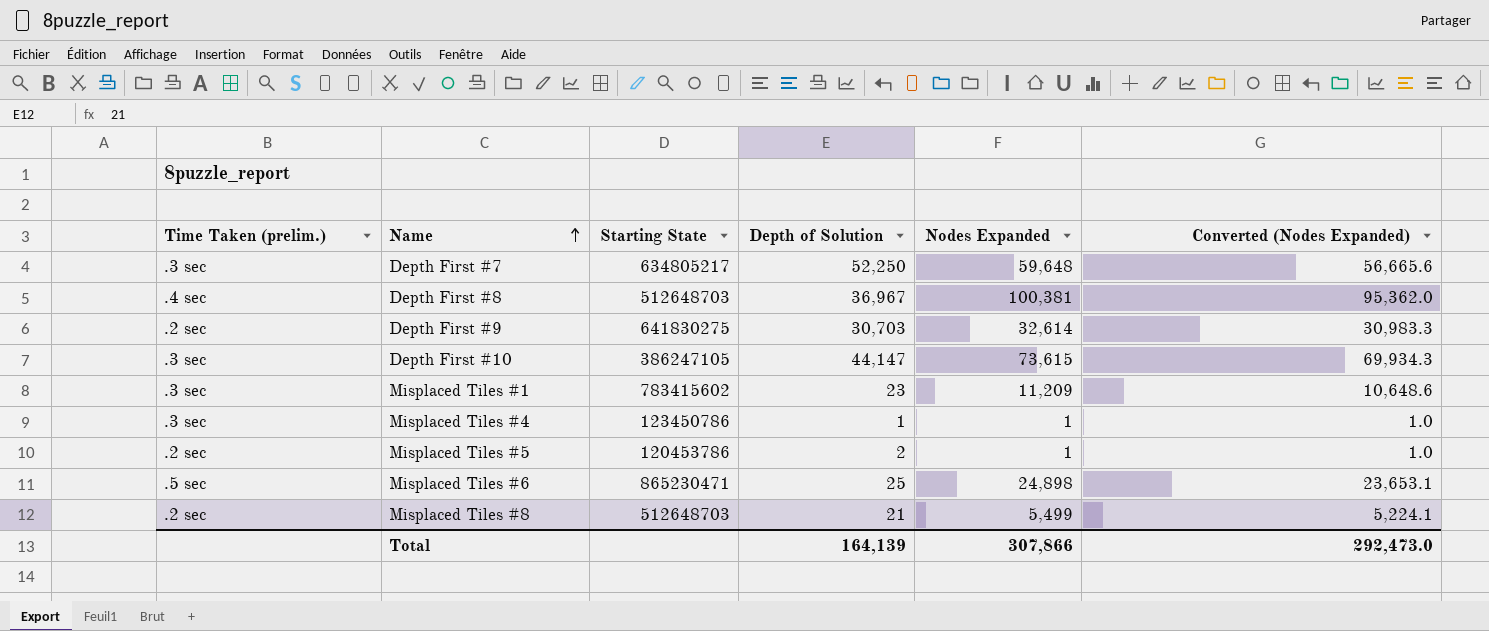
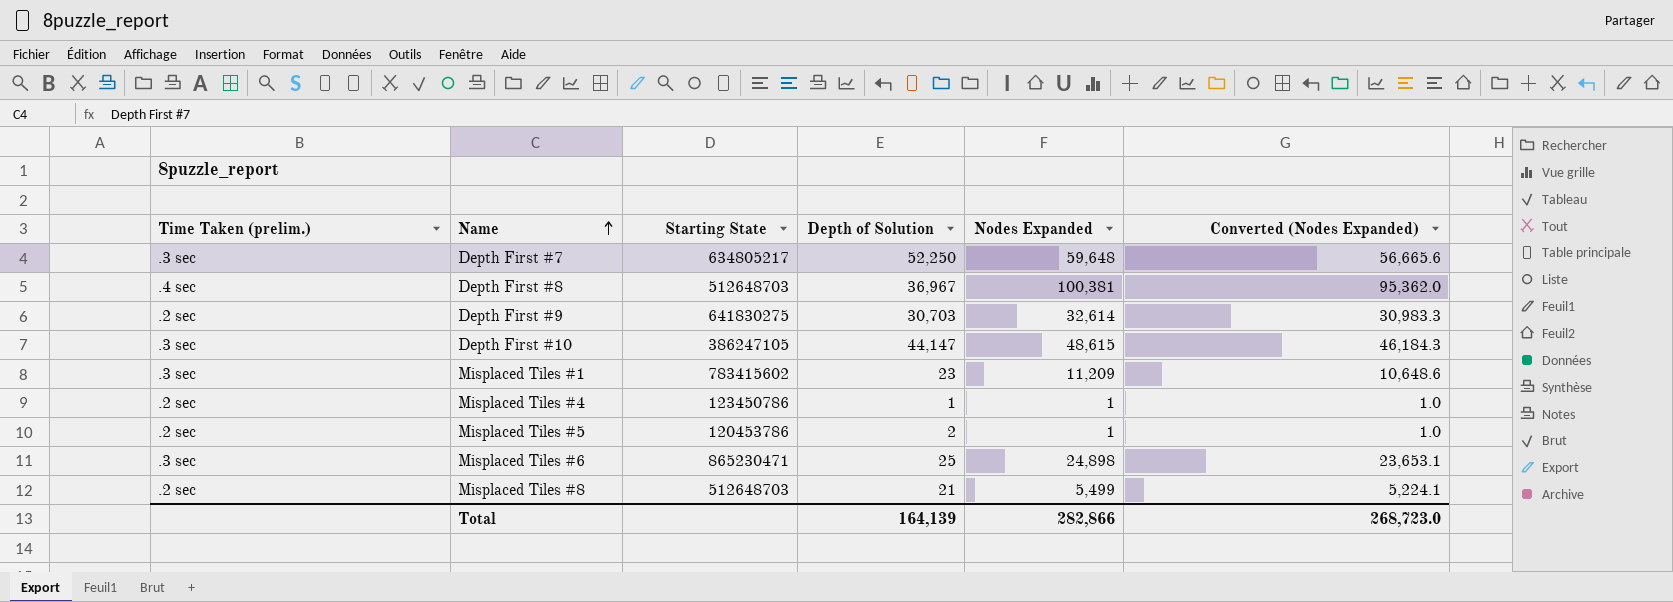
Depth First #10 | Nodes Expanded: 73,615 -> 48,615
Depth First #10 | Converted (Nodes Expanded): 69,934.3 -> 46,184.3
Misplaced Tiles #4 | Time Taken (prelim.): .3 sec -> .2 sec
Misplaced Tiles #6 | Time Taken (prelim.): .5 sec -> .3 sec
Total | Nodes Expanded: 307,866 -> 282,866
Total | Converted (Nodes Expanded): 292,473.0 -> 268,723.0

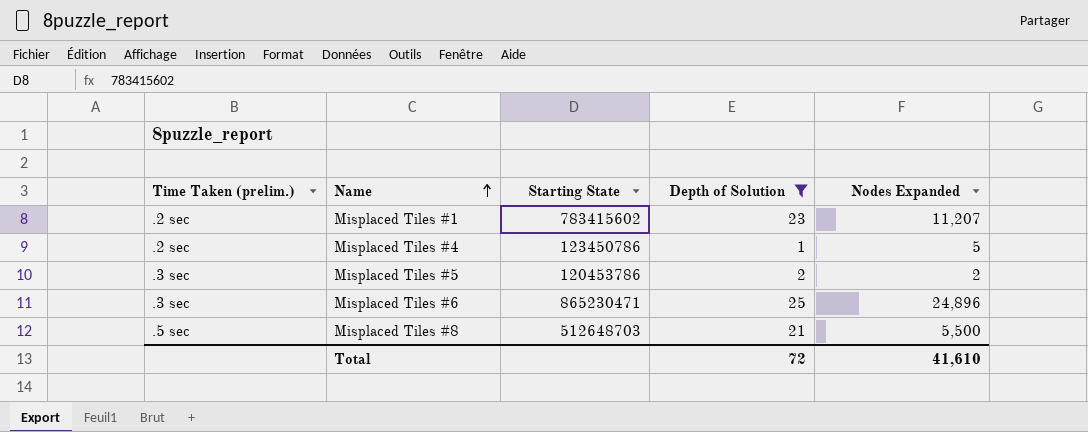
filter: none -> Depth of Solution <= 25
column Converted (Nodes Expanded) | formula: [Nodes Expanded] * 0.95 -> none
Misplaced Tiles #1 | Time Taken (prelim.): .3 sec -> .2 sec
Misplaced Tiles #1 | Nodes Expanded: 11,209 -> 11,207
Misplaced Tiles #4 | Nodes Expanded: 1 -> 5
Misplaced Tiles #5 | Time Taken (prelim.): .2 sec -> .3 sec
Misplaced Tiles #5 | Nodes Expanded: 1 -> 2
Misplaced Tiles #6 | Nodes Expanded: 24,898 -> 24,896
Misplaced Tiles #8 | Time Taken (prelim.): .2 sec -> .5 sec
Misplaced Tiles #8 | Nodes Expanded: 5,499 -> 5,500
Total | Depth of Solution: 164,139 -> 72
Total | Nodes Expanded: 282,866 -> 41,610

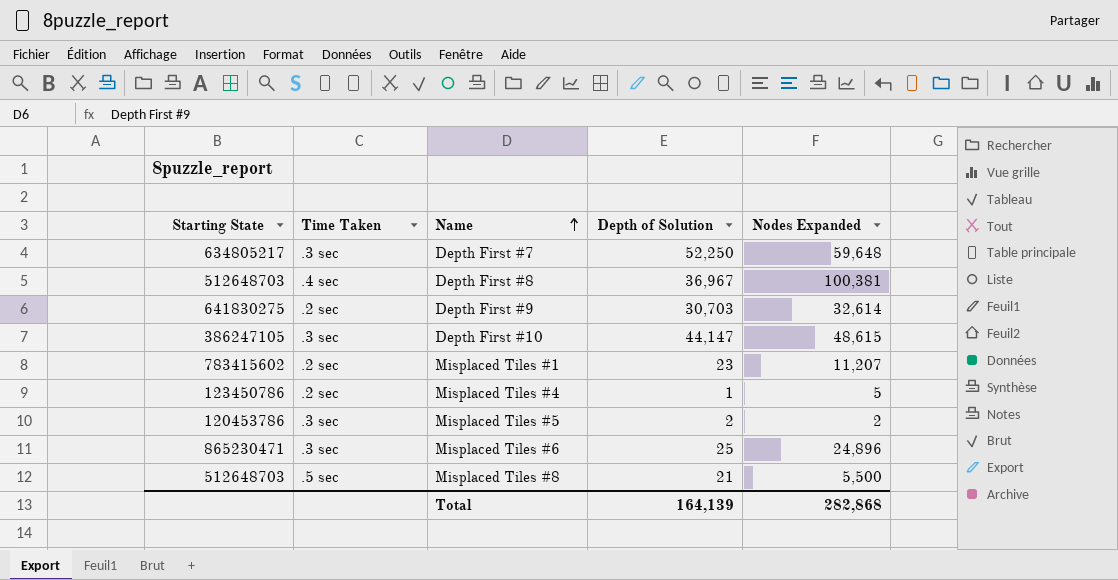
filter: Depth of Solution <= 25 -> none
column Starting State | position: 3 -> 1
column name: Time Taken (prelim.) -> Time Taken
Total | Depth of Solution: 72 -> 164,139
Total | Nodes Expanded: 41,610 -> 282,868

